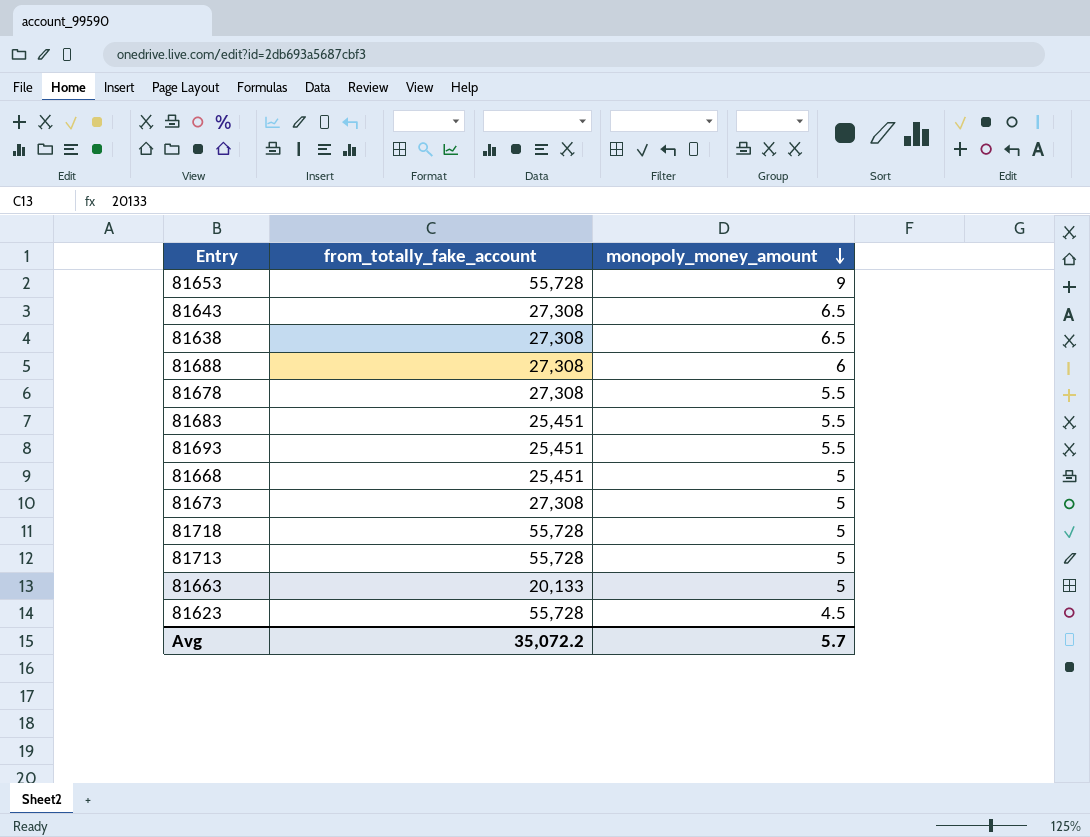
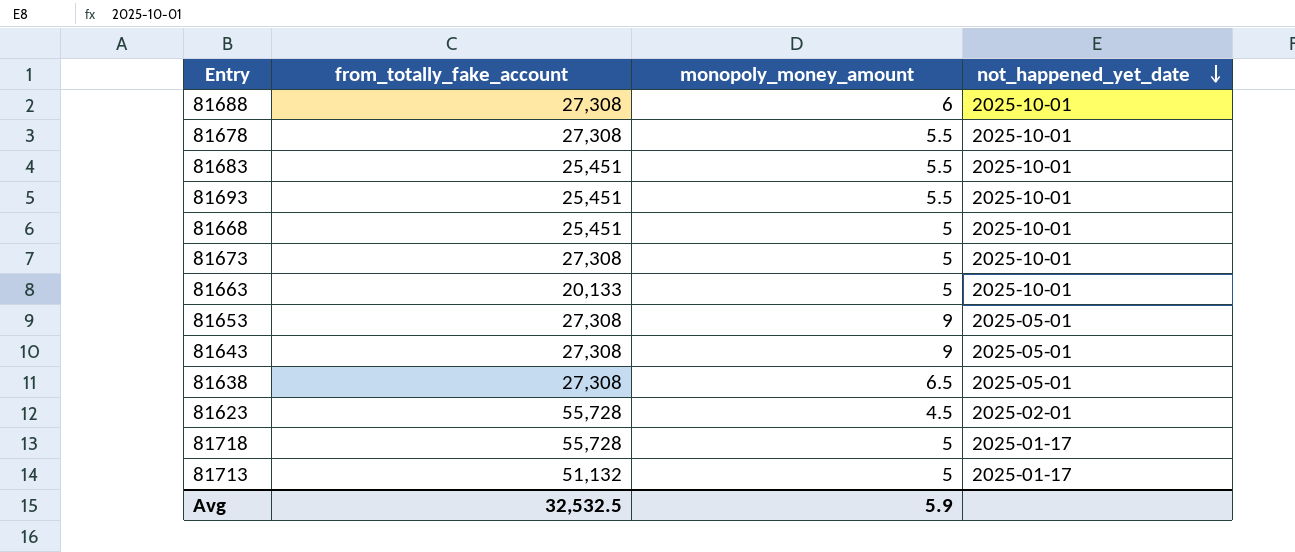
row order: monopoly_money_amount descending -> not_happened_yet_date descending
column not_happened_yet_date | position: none -> 4
81653 | from_totally_fake_account: 55,728 -> 27,308
81643 | monopoly_money_amount: 6.5 -> 9
81713 | from_totally_fake_account: 55,728 -> 51,132
Avg | from_totally_fake_account: 35,072.2 -> 32,532.5
Avg | monopoly_money_amount: 5.7 -> 5.9

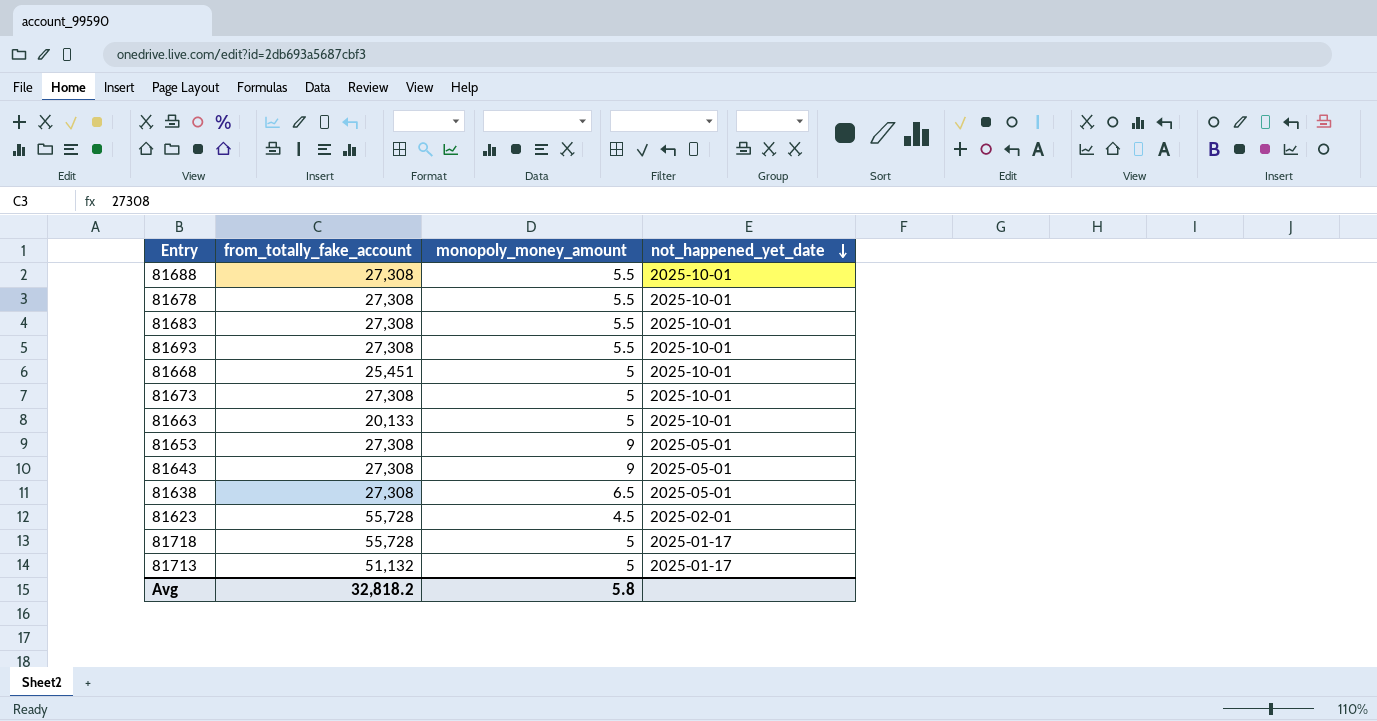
81688 | monopoly_money_amount: 6 -> 5.5
81683 | from_totally_fake_account: 25,451 -> 27,308
81693 | from_totally_fake_account: 25,451 -> 27,308
Avg | from_totally_fake_account: 32,532.5 -> 32,818.2
Avg | monopoly_money_amount: 5.9 -> 5.8

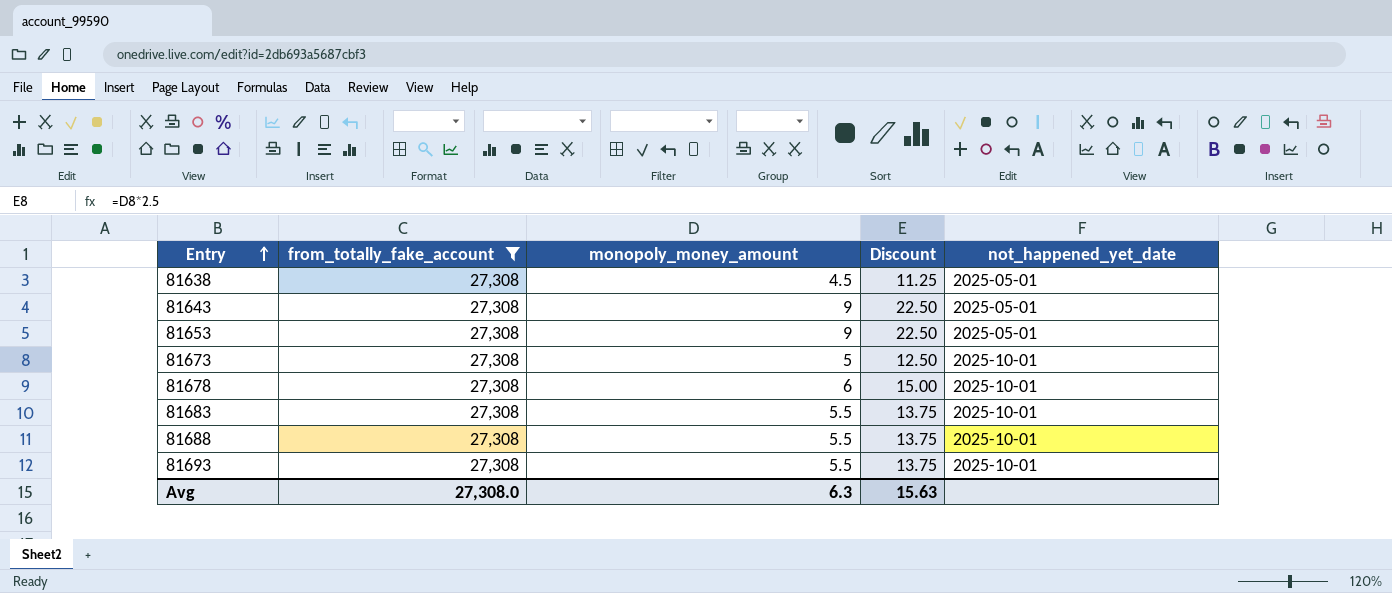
filter: none -> from_totally_fake_account = 27,308
row order: not_happened_yet_date descending -> Entry ascending
column Discount | formula: none -> [monopoly_money_amount] * 2.5
81638 | monopoly_money_amount: 6.5 -> 4.5
81678 | monopoly_money_amount: 5.5 -> 6
Avg | from_totally_fake_account: 32,818.2 -> 27,308.0
Avg | monopoly_money_amount: 5.8 -> 6.3

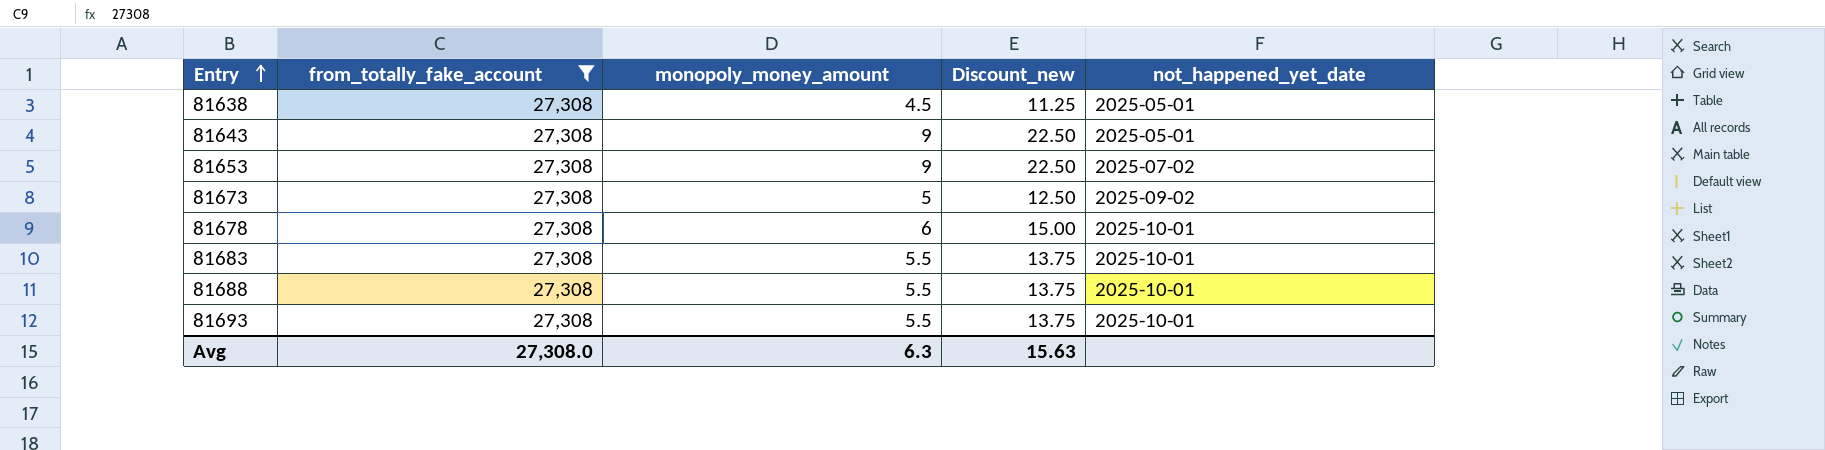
column name: Discount -> Discount_new
81653 | not_happened_yet_date: 2025-05-01 -> 2025-07-02
81673 | not_happened_yet_date: 2025-10-01 -> 2025-09-02

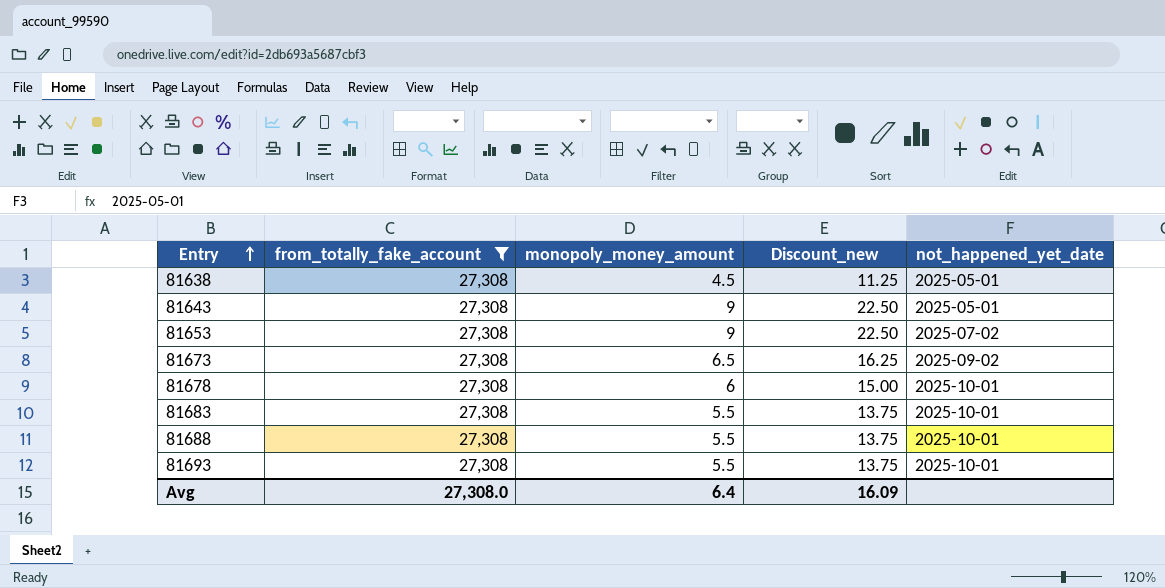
81673 | monopoly_money_amount: 5 -> 6.5
81673 | Discount_new: 12.50 -> 16.25
Avg | monopoly_money_amount: 6.3 -> 6.4
Avg | Discount_new: 15.63 -> 16.09

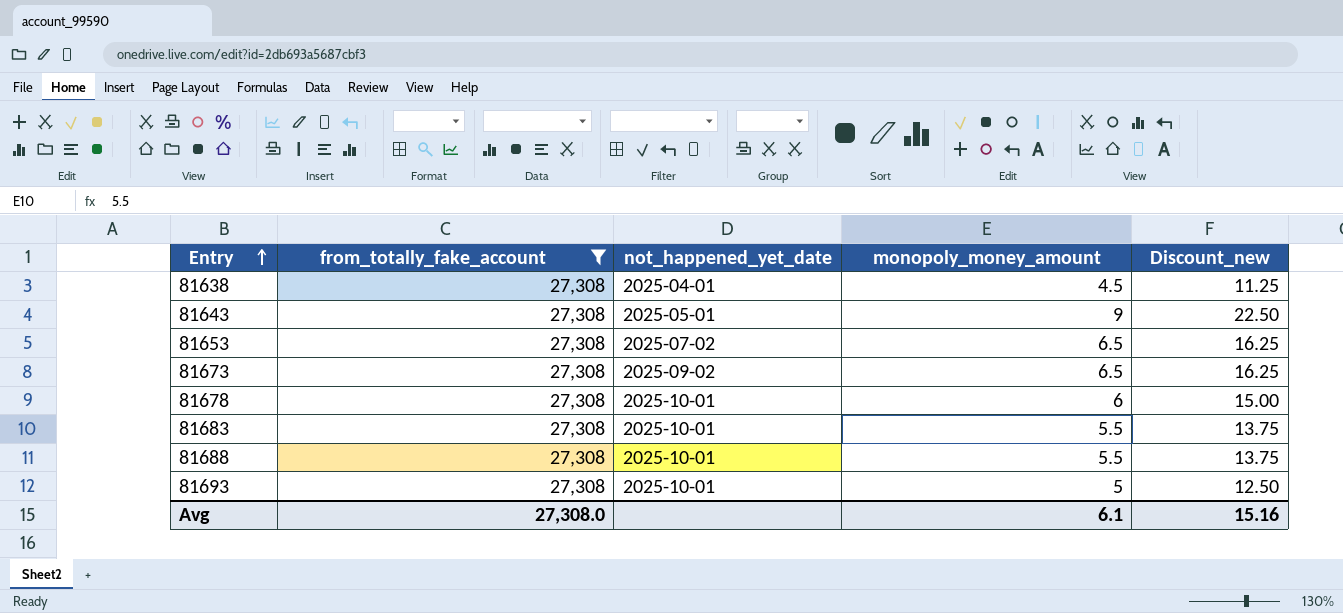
column not_happened_yet_date | position: 5 -> 3
81638 | not_happened_yet_date: 2025-05-01 -> 2025-04-01
81653 | monopoly_money_amount: 9 -> 6.5
81653 | Discount_new: 22.50 -> 16.25
81693 | monopoly_money_amount: 5.5 -> 5
81693 | Discount_new: 13.75 -> 12.50
Avg | monopoly_money_amount: 6.4 -> 6.1
Avg | Discount_new: 16.09 -> 15.16

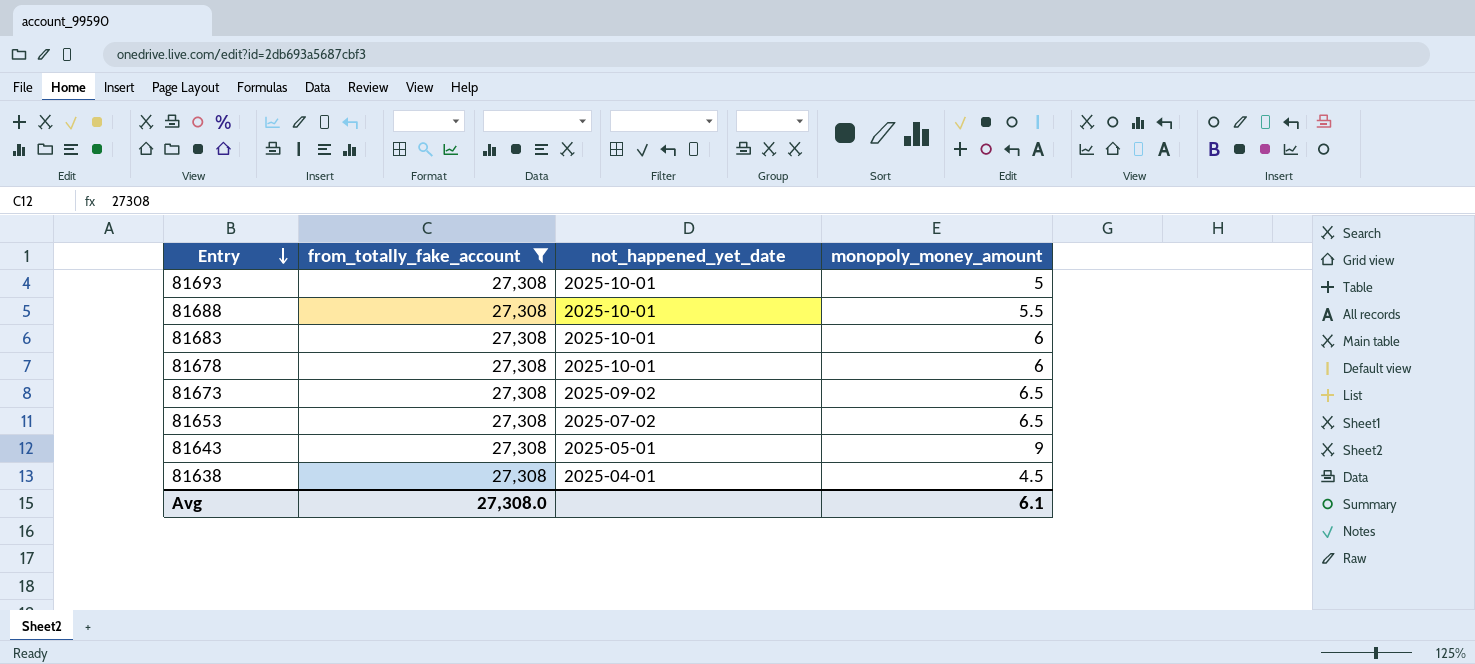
row order: Entry ascending -> Entry descending
column Discount_new | formula: [monopoly_money_amount] * 2.5 -> none
81683 | monopoly_money_amount: 5.5 -> 6

